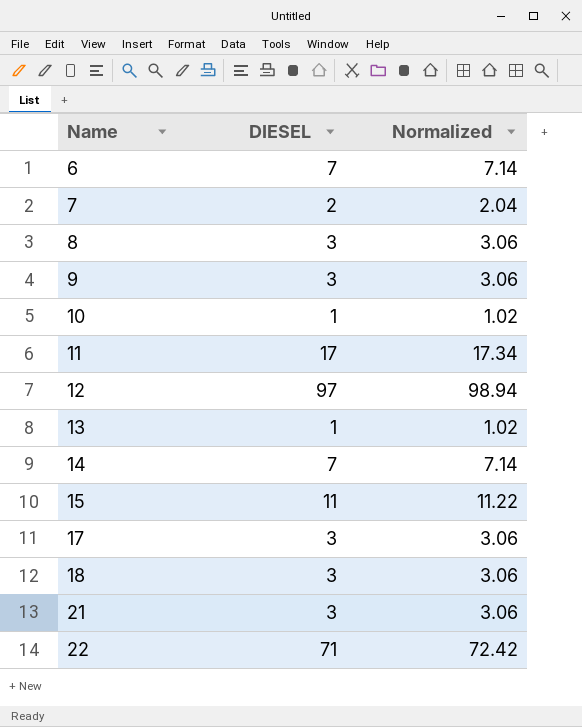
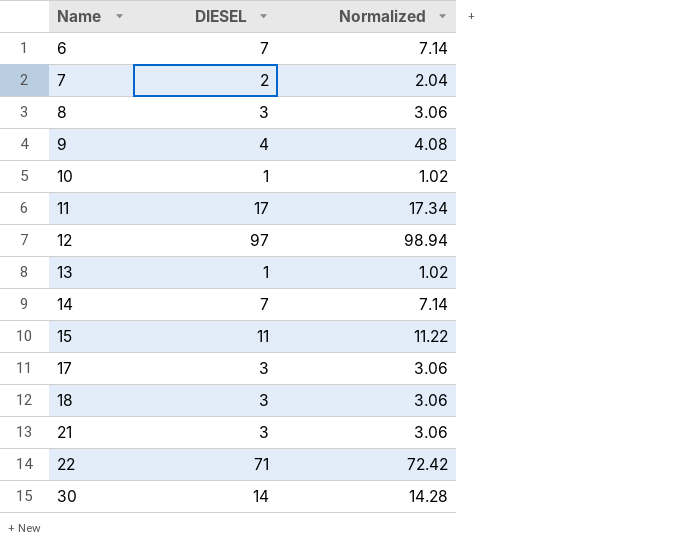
9 | DIESEL: 3 -> 4
9 | Normalized: 3.06 -> 4.08
row 30: none -> 14 | 14.28

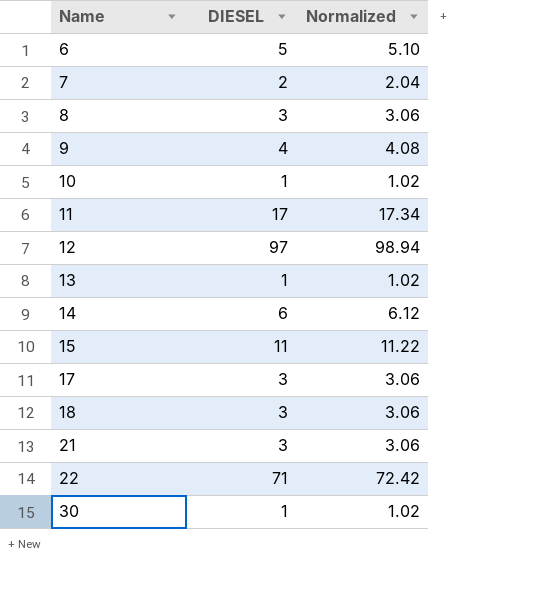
6 | DIESEL: 7 -> 5
6 | Normalized: 7.14 -> 5.10
14 | DIESEL: 7 -> 6
14 | Normalized: 7.14 -> 6.12
30 | DIESEL: 14 -> 1
30 | Normalized: 14.28 -> 1.02

